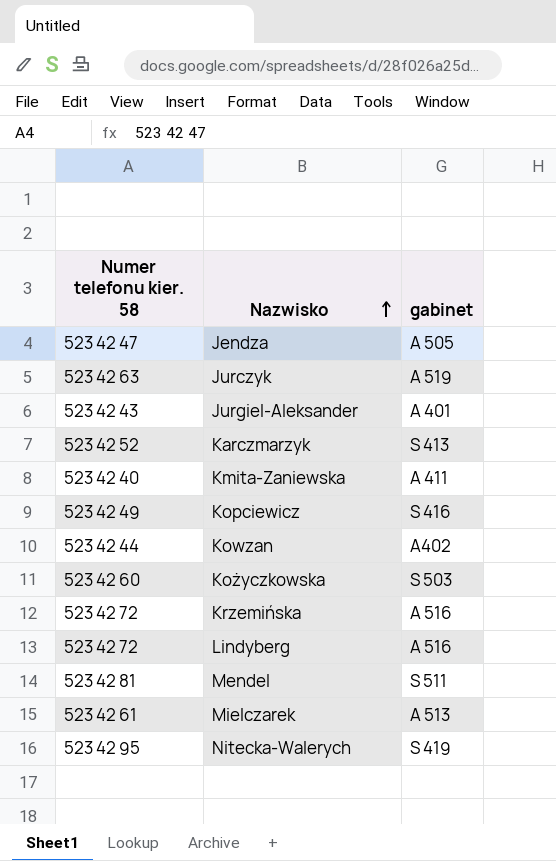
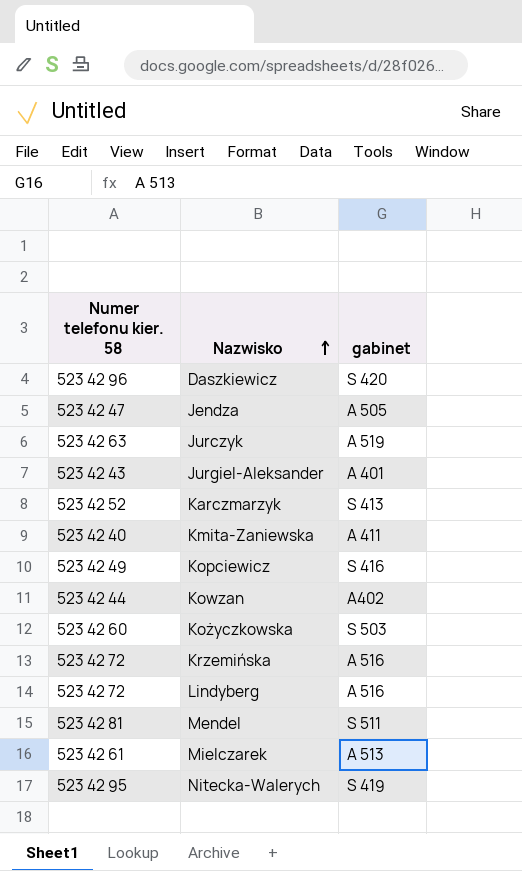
row Daszkiewicz: none -> 523 42 96 | S 420

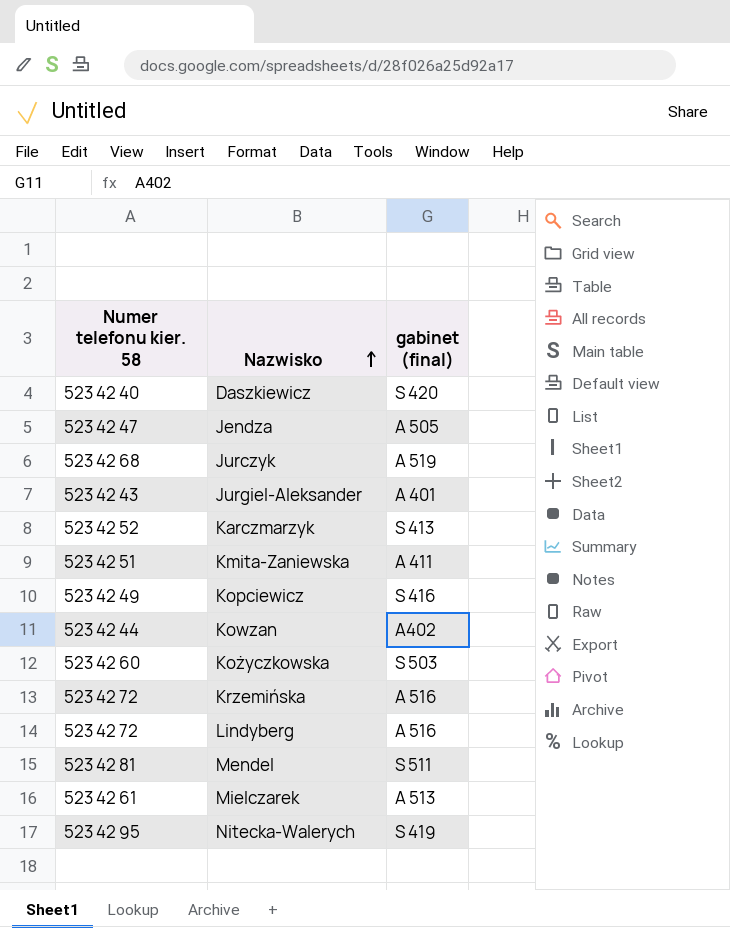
column name: gabinet -> gabinet (final)
Daszkiewicz | Numer telefonu kier. 58: 523 42 96 -> 523 42 40
Jurczyk | Numer telefonu kier. 58: 523 42 63 -> 523 42 68
Kmita-Zaniewska | Numer telefonu kier. 58: 523 42 40 -> 523 42 51

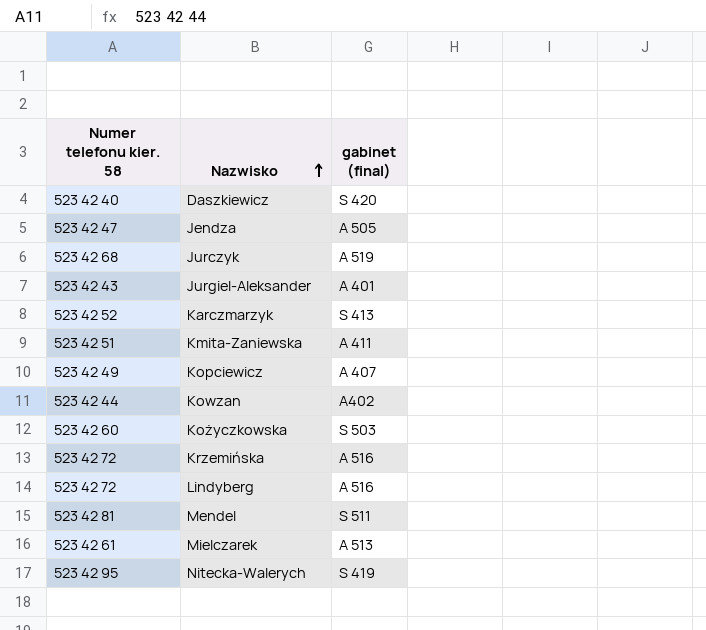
Kopciewicz | gabinet (final): S 416 -> A 407

